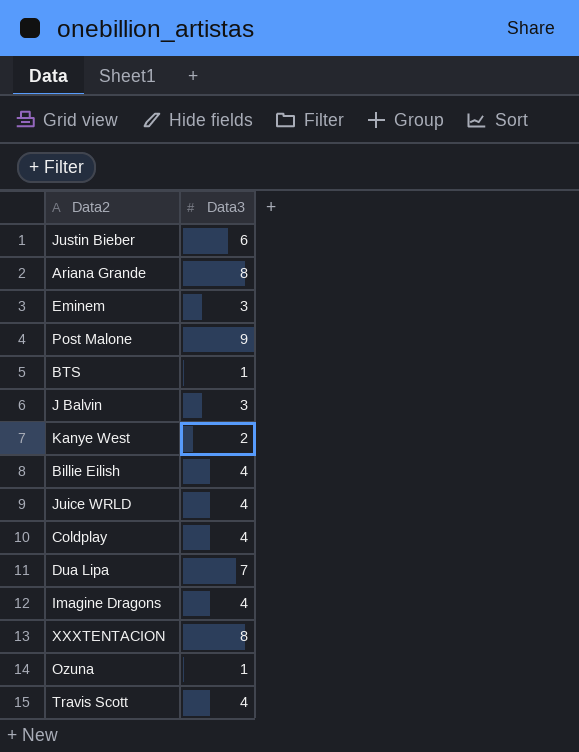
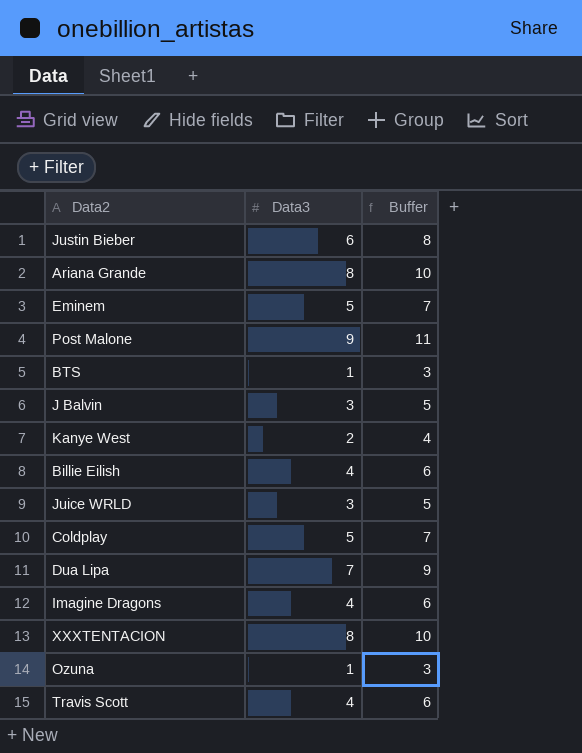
column Buffer | formula: none -> [Data3] + 2
Eminem | Data3: 3 -> 5
Juice WRLD | Data3: 4 -> 3
Coldplay | Data3: 4 -> 5

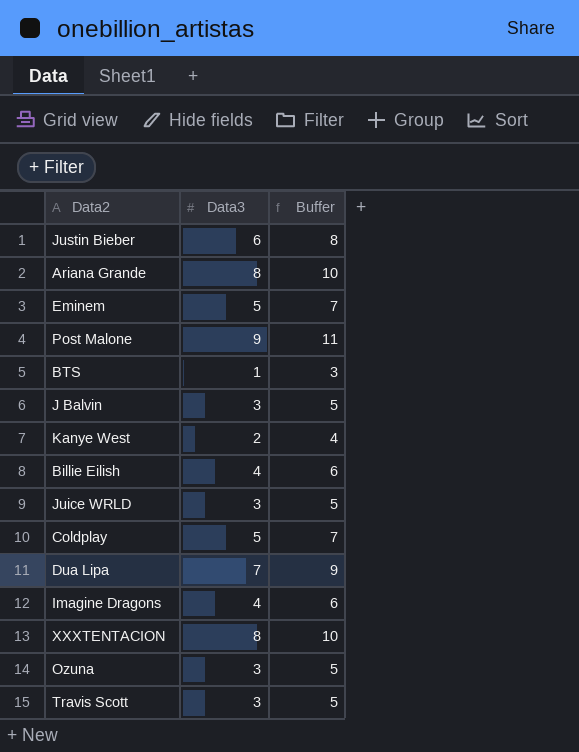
Ozuna | Data3: 1 -> 3
Ozuna | Buffer: 3 -> 5
Travis Scott | Data3: 4 -> 3
Travis Scott | Buffer: 6 -> 5

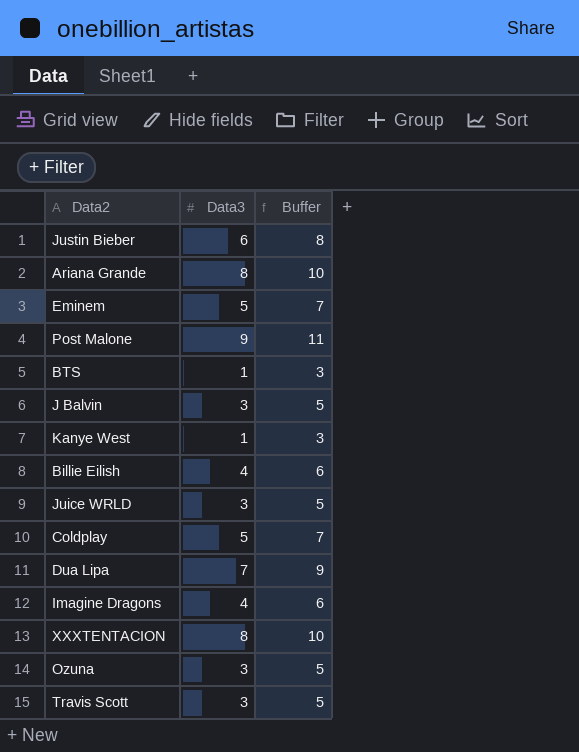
Kanye West | Data3: 2 -> 1
Kanye West | Buffer: 4 -> 3

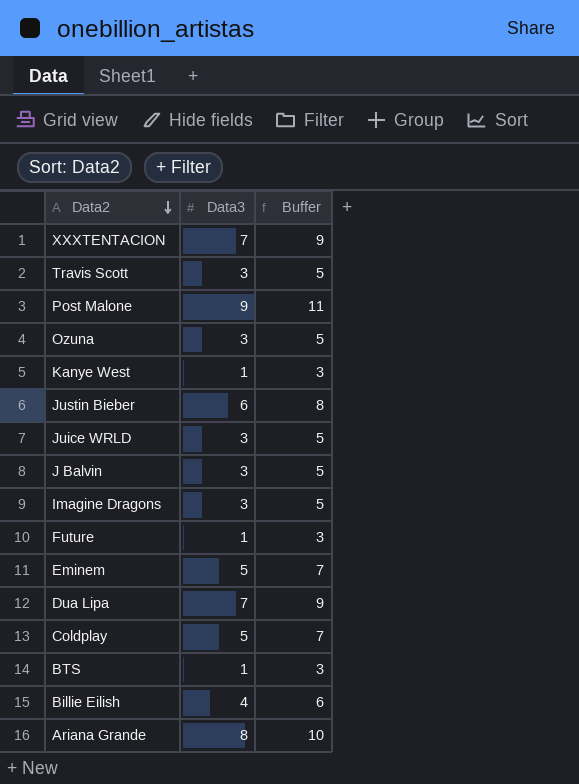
row order: none -> Data2 descending
XXXTENTACION | Data3: 8 -> 7
XXXTENTACION | Buffer: 10 -> 9
Imagine Dragons | Data3: 4 -> 3
Imagine Dragons | Buffer: 6 -> 5
row Future: none -> 1 | 3

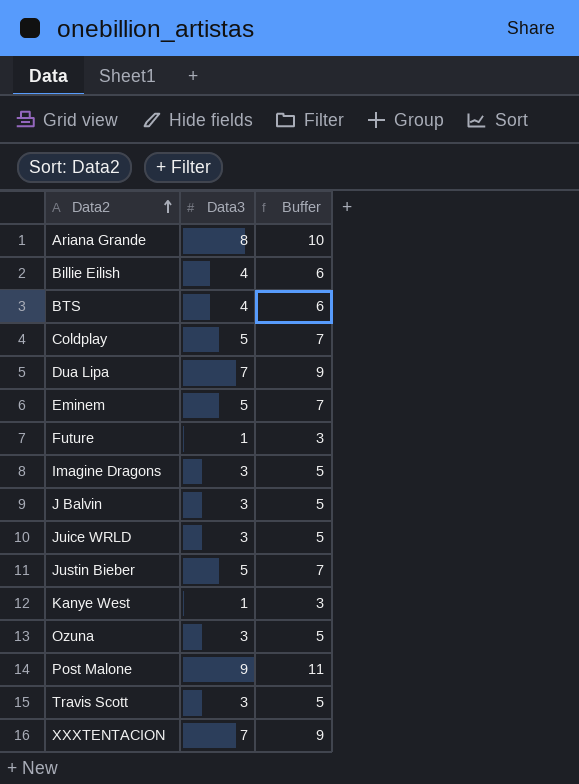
row order: Data2 descending -> Data2 ascending
BTS | Data3: 1 -> 4
BTS | Buffer: 3 -> 6
Justin Bieber | Data3: 6 -> 5
Justin Bieber | Buffer: 8 -> 7

